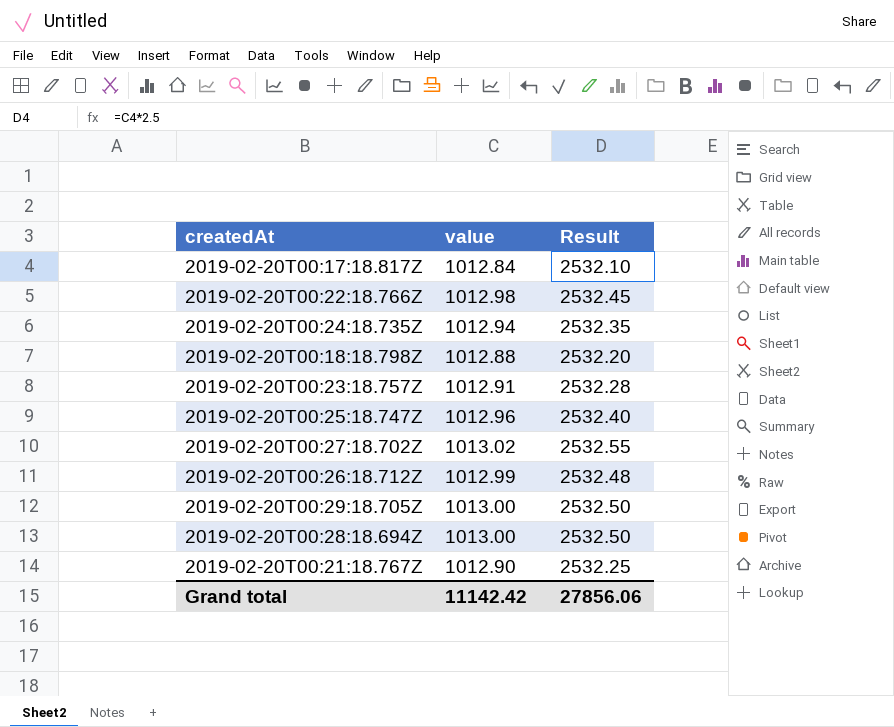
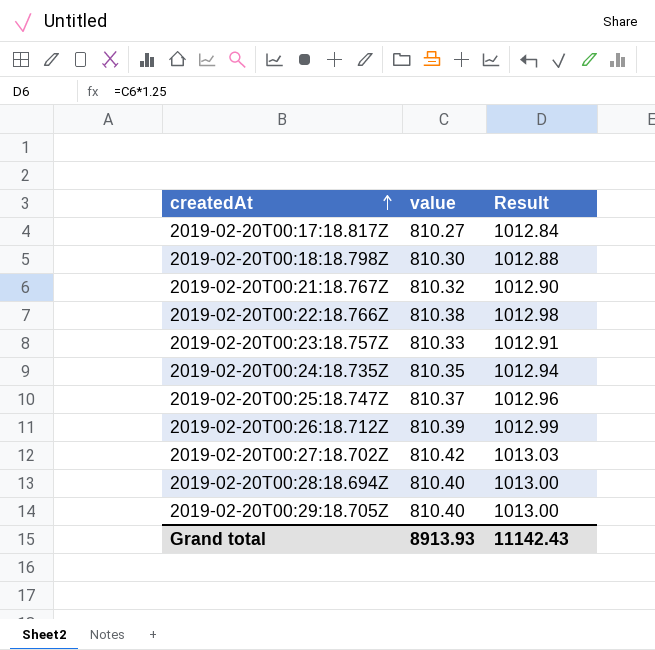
row order: none -> createdAt ascending
column Result | formula: [value] * 2.5 -> [value] * 1.25
2019-02-20T00:17:18.817Z | value: 1012.84 -> 810.27
2019-02-20T00:18:18.798Z | value: 1012.88 -> 810.30
2019-02-20T00:21:18.767Z | value: 1012.90 -> 810.32
2019-02-20T00:22:18.766Z | value: 1012.98 -> 810.38
2019-02-20T00:23:18.757Z | value: 1012.91 -> 810.33
2019-02-20T00:24:18.735Z | value: 1012.94 -> 810.35
2019-02-20T00:25:18.747Z | value: 1012.96 -> 810.37
2019-02-20T00:26:18.712Z | value: 1012.99 -> 810.39
2019-02-20T00:27:18.702Z | value: 1013.02 -> 810.42
2019-02-20T00:28:18.694Z | value: 1013.00 -> 810.40
2019-02-20T00:29:18.705Z | value: 1013.00 -> 810.40
Grand total | value: 11142.42 -> 8913.93
Grand total | Result: 27856.06 -> 11142.43

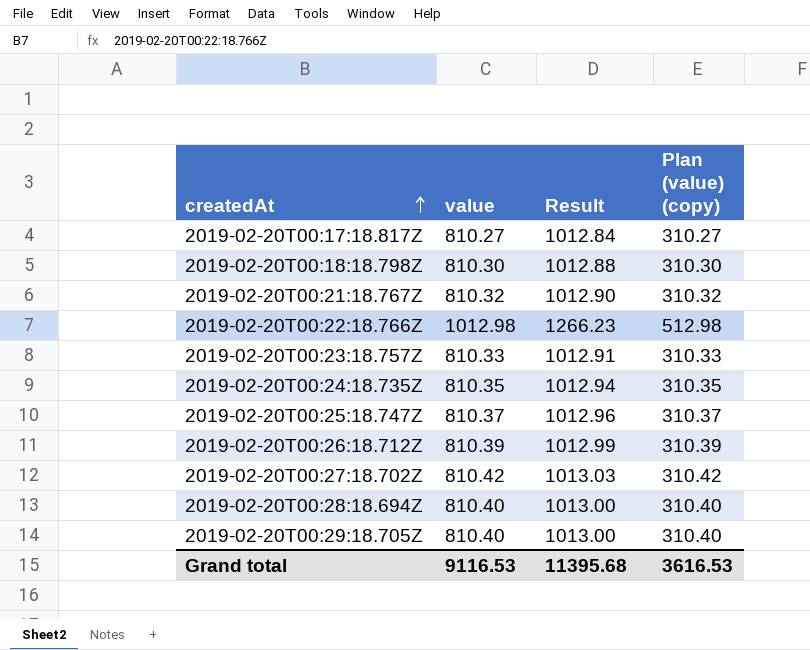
column Plan (value) (copy) | formula: none -> [value] - 500
2019-02-20T00:22:18.766Z | value: 810.38 -> 1012.98
2019-02-20T00:22:18.766Z | Result: 1012.98 -> 1266.23
Grand total | value: 8913.93 -> 9116.53
Grand total | Result: 11142.43 -> 11395.68

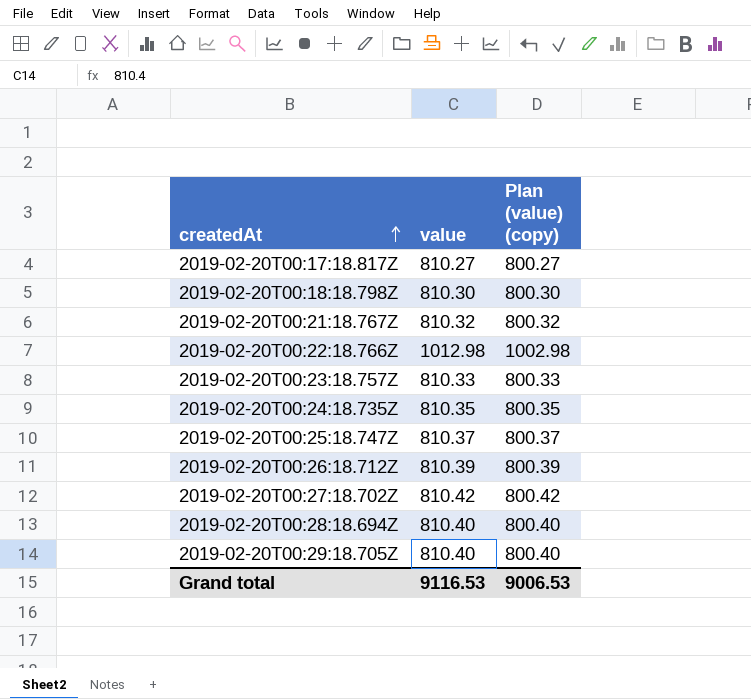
column Result | formula: [value] * 1.25 -> none
column Plan (value) (copy) | formula: [value] - 500 -> [value] - 10
Grand total | Plan (value) (copy): 3616.53 -> 9006.53

